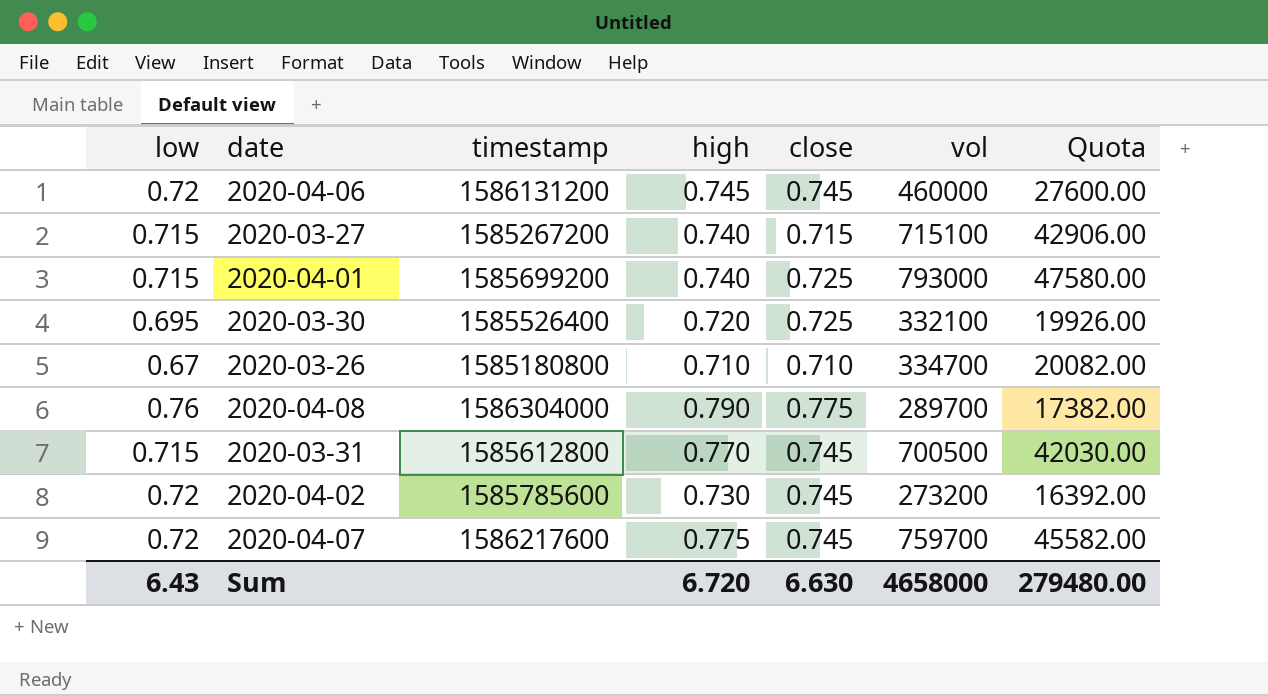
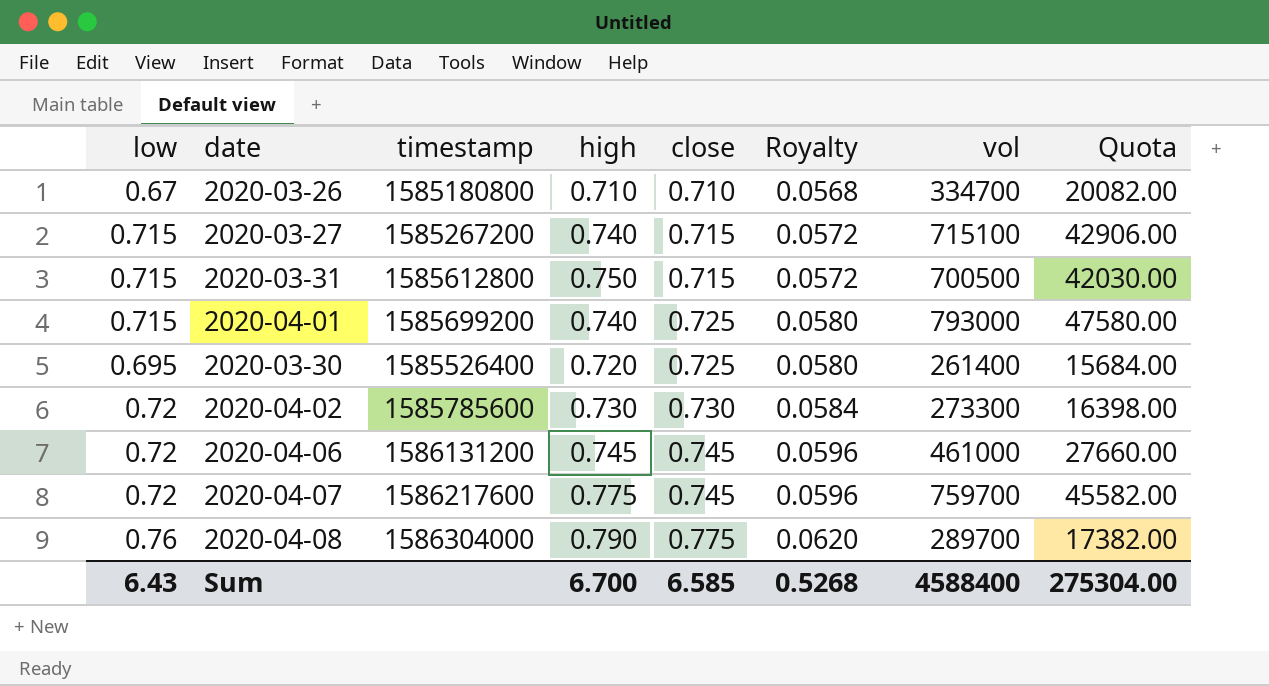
row order: none -> close ascending
column Royalty | formula: none -> [close] * 0.08
2020-03-31 | high: 0.770 -> 0.750
2020-03-31 | close: 0.745 -> 0.715
2020-03-30 | vol: 332100 -> 261400
2020-03-30 | Quota: 19926.00 -> 15684.00
2020-04-02 | close: 0.745 -> 0.730
2020-04-02 | vol: 273200 -> 273300
2020-04-02 | Quota: 16392.00 -> 16398.00
2020-04-06 | vol: 460000 -> 461000
2020-04-06 | Quota: 27600.00 -> 27660.00
Sum | high: 6.720 -> 6.700
Sum | close: 6.630 -> 6.585
Sum | vol: 4658000 -> 4588400
Sum | Quota: 279480.00 -> 275304.00

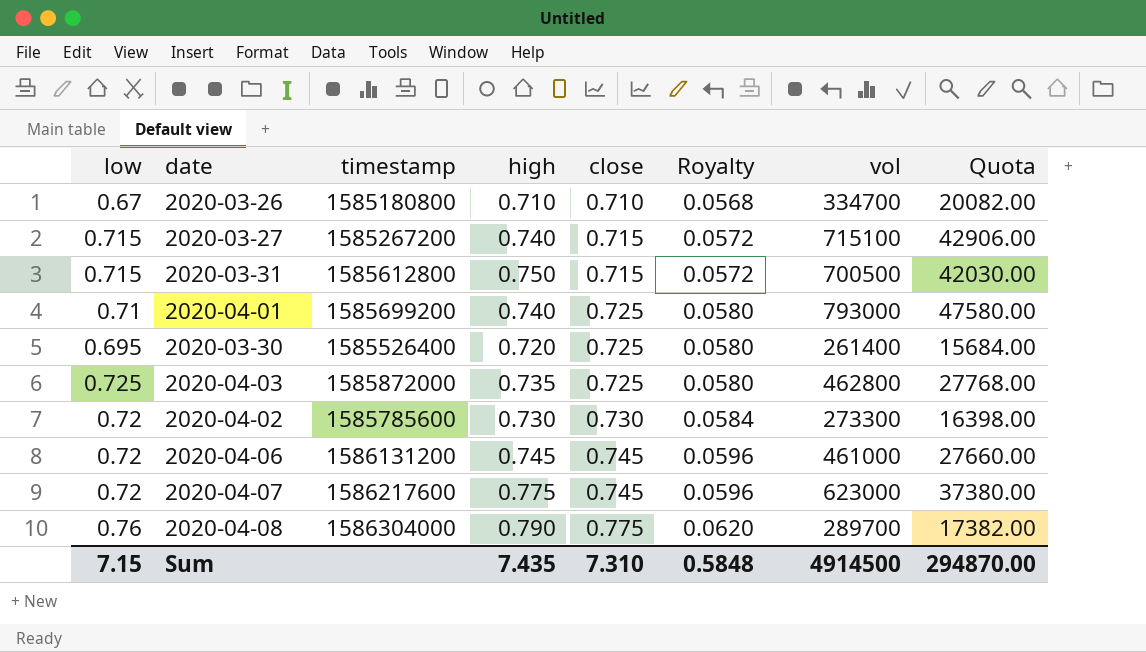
2020-04-01 | low: 0.715 -> 0.71
row 2020-04-03: none -> 0.725 | 1585872000 | 0.735 | 0.725 | 0.0580 | 462800 | 27768.00
2020-04-07 | vol: 759700 -> 623000
2020-04-07 | Quota: 45582.00 -> 37380.00
Sum | low: 6.43 -> 7.15
Sum | high: 6.700 -> 7.435
Sum | close: 6.585 -> 7.310
Sum | Royalty: 0.5268 -> 0.5848
Sum | vol: 4588400 -> 4914500
Sum | Quota: 275304.00 -> 294870.00

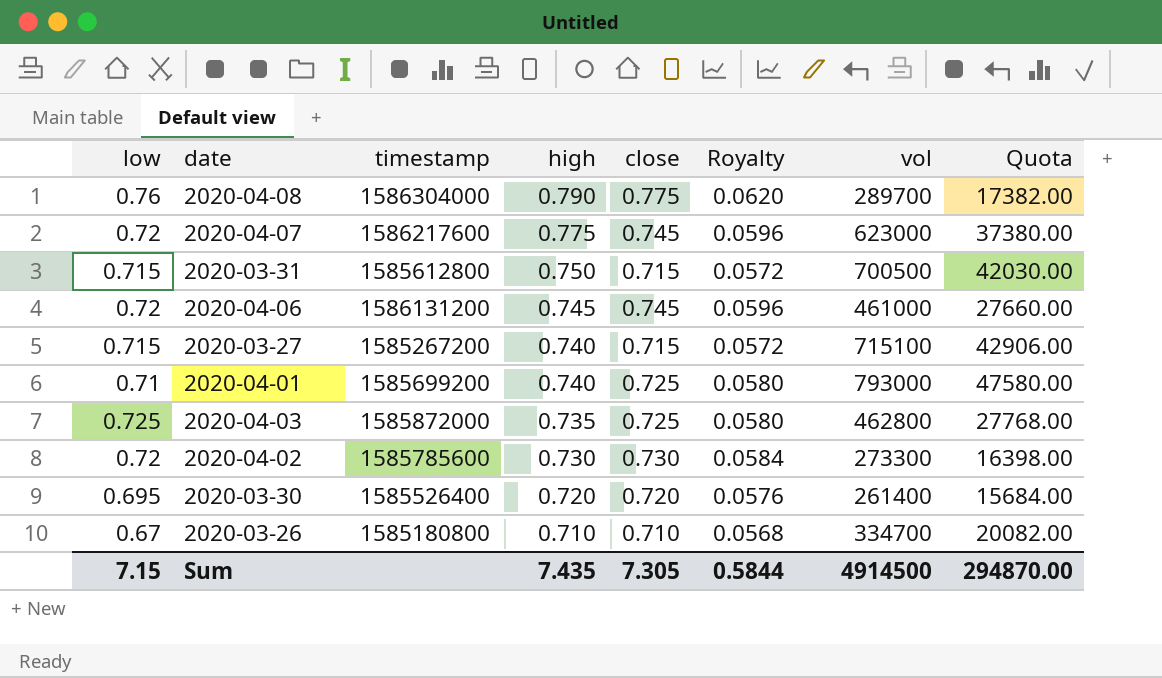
row order: close ascending -> high descending
2020-03-30 | close: 0.725 -> 0.720
2020-03-30 | Royalty: 0.0580 -> 0.0576
Sum | close: 7.310 -> 7.305
Sum | Royalty: 0.5848 -> 0.5844

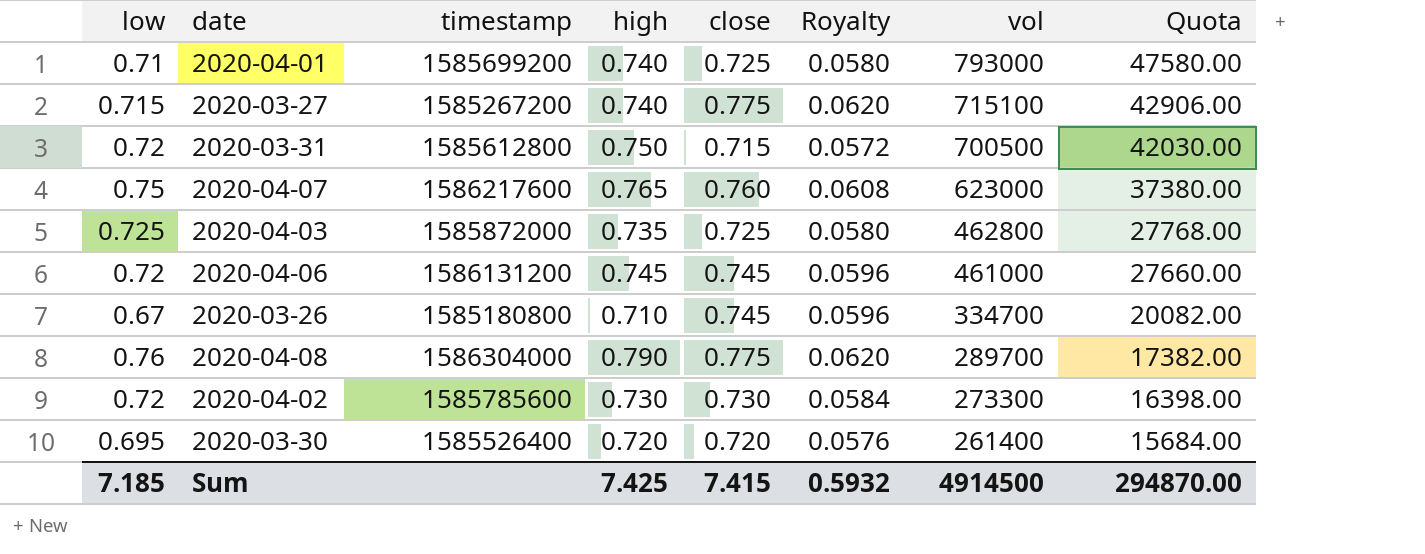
row order: high descending -> vol descending
2020-03-27 | close: 0.715 -> 0.775
2020-03-27 | Royalty: 0.0572 -> 0.0620
2020-03-31 | low: 0.715 -> 0.72
2020-04-07 | low: 0.72 -> 0.75
2020-04-07 | high: 0.775 -> 0.765
2020-04-07 | close: 0.745 -> 0.760
2020-04-07 | Royalty: 0.0596 -> 0.0608
2020-03-26 | close: 0.710 -> 0.745
2020-03-26 | Royalty: 0.0568 -> 0.0596
Sum | low: 7.15 -> 7.185
Sum | high: 7.435 -> 7.425
Sum | close: 7.305 -> 7.415
Sum | Royalty: 0.5844 -> 0.5932

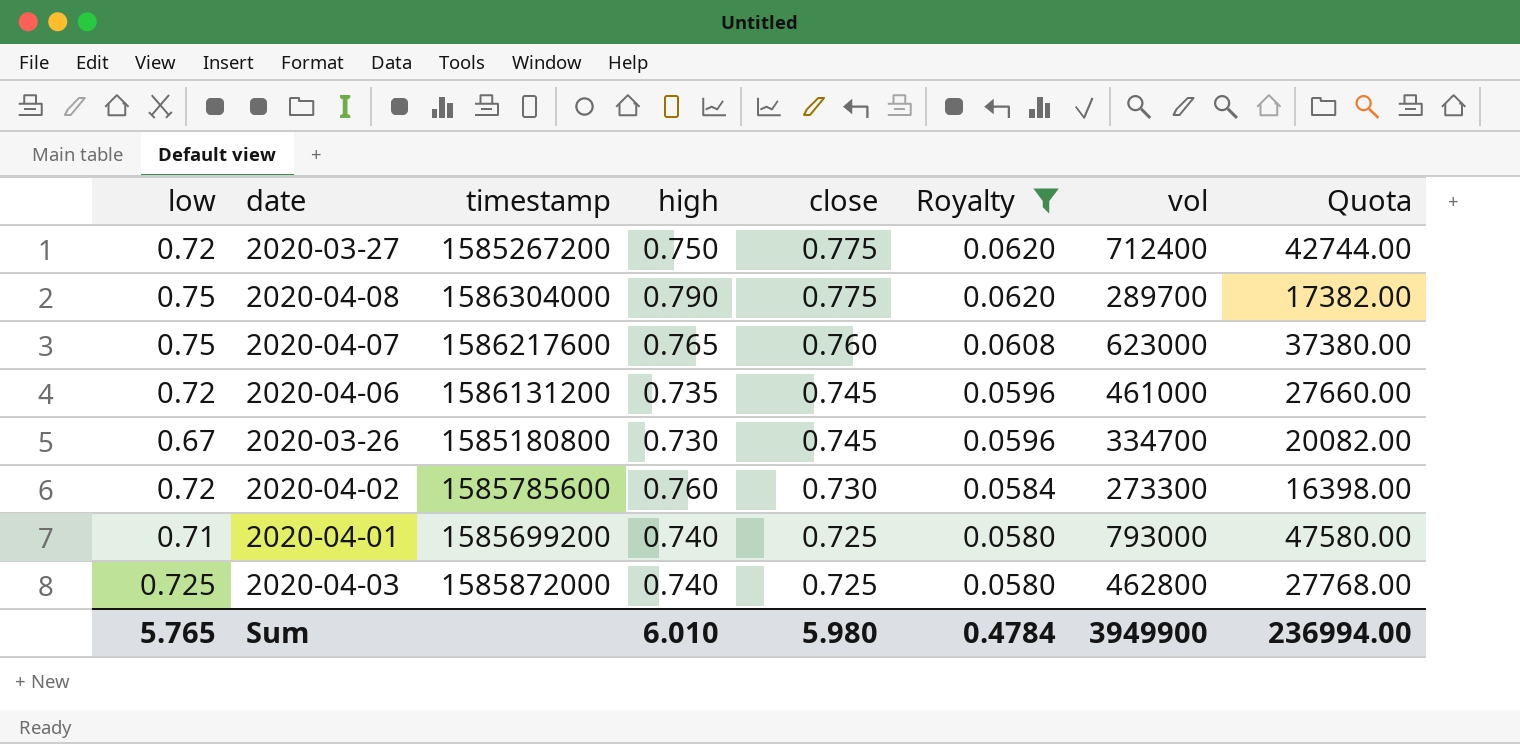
filter: none -> Royalty >= 0.0580
row order: vol descending -> close descending
2020-03-27 | low: 0.715 -> 0.72
2020-03-27 | high: 0.740 -> 0.750
2020-03-27 | vol: 715100 -> 712400
2020-03-27 | Quota: 42906.00 -> 42744.00
2020-04-08 | low: 0.76 -> 0.75
2020-04-06 | high: 0.745 -> 0.735
2020-03-26 | high: 0.710 -> 0.730
2020-04-02 | high: 0.730 -> 0.760
2020-04-03 | high: 0.735 -> 0.740
Sum | low: 7.185 -> 5.765
Sum | high: 7.425 -> 6.010
Sum | close: 7.415 -> 5.980
Sum | Royalty: 0.5932 -> 0.4784
Sum | vol: 4914500 -> 3949900
Sum | Quota: 294870.00 -> 236994.00

